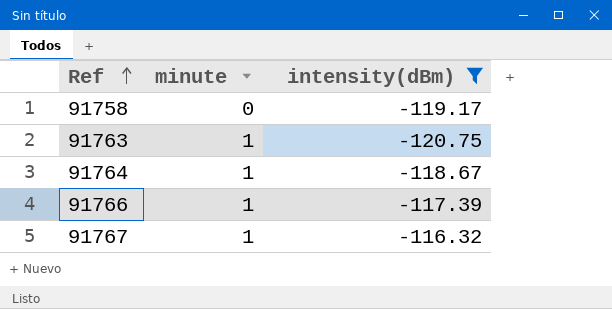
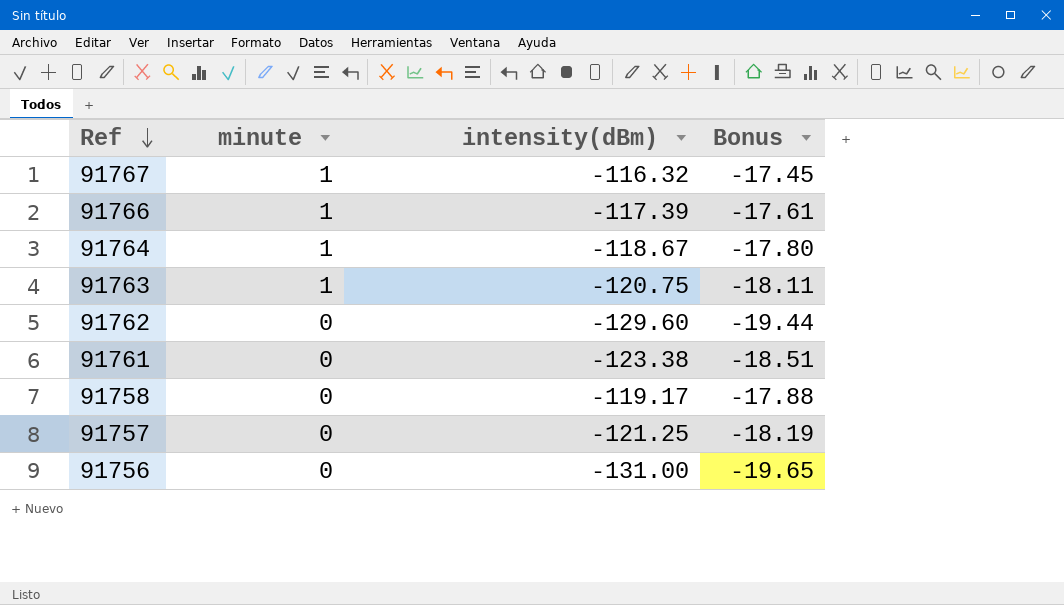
filter: intensity(dBm) >= -120.75 -> none
row order: Ref ascending -> Ref descending
column Bonus | formula: none -> [intensity(dBm)] * 0.15

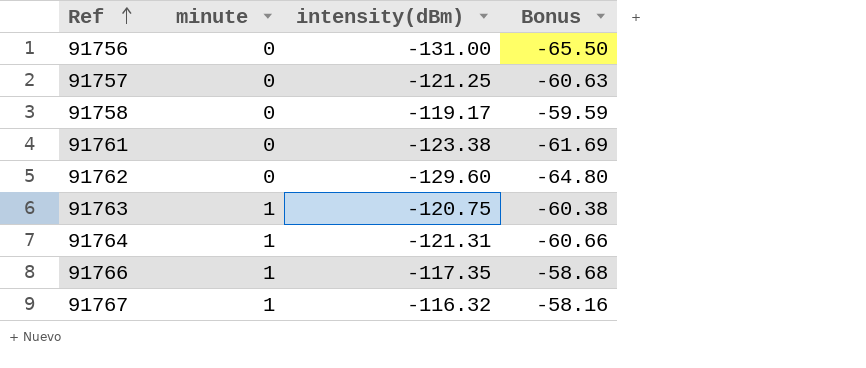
row order: Ref descending -> Ref ascending
column Bonus | formula: [intensity(dBm)] * 0.15 -> [intensity(dBm)] * 0.5
91764 | intensity(dBm): -118.67 -> -121.31
91766 | intensity(dBm): -117.39 -> -117.35

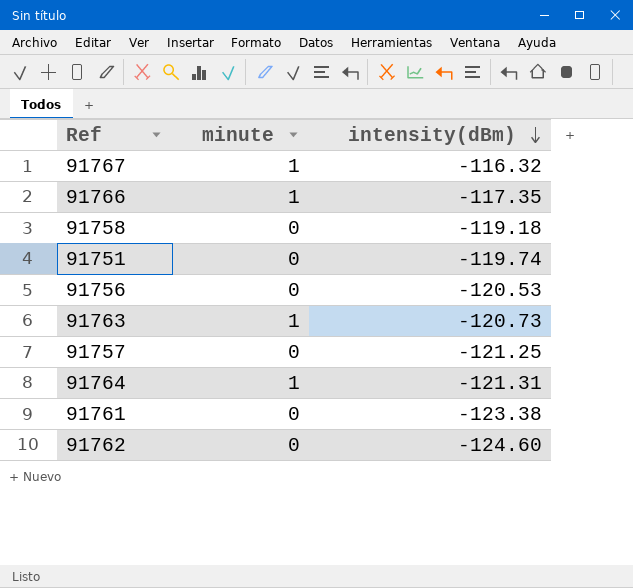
row order: Ref ascending -> intensity(dBm) descending
column Bonus | formula: [intensity(dBm)] * 0.5 -> none
91758 | intensity(dBm): -119.17 -> -119.18
row 91751: none -> 0 | -119.74
91756 | intensity(dBm): -131.00 -> -120.53
91763 | intensity(dBm): -120.75 -> -120.73
91762 | intensity(dBm): -129.60 -> -124.60

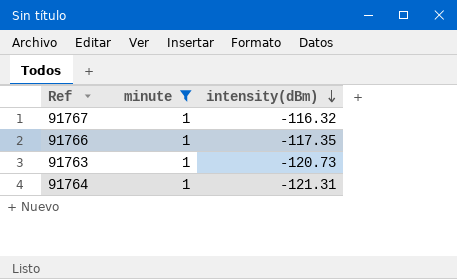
filter: none -> minute = 1

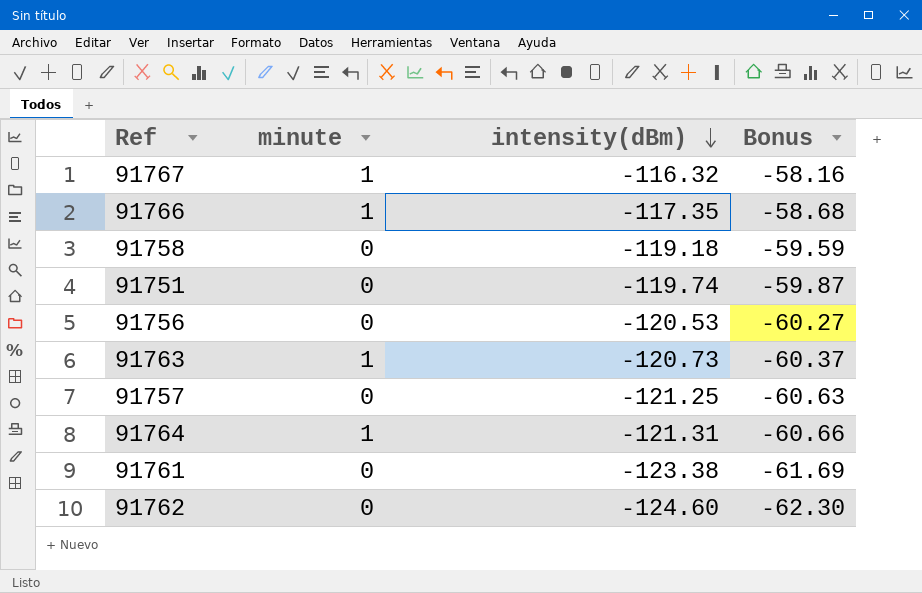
filter: minute = 1 -> none
column Bonus | formula: none -> [intensity(dBm)] * 0.5

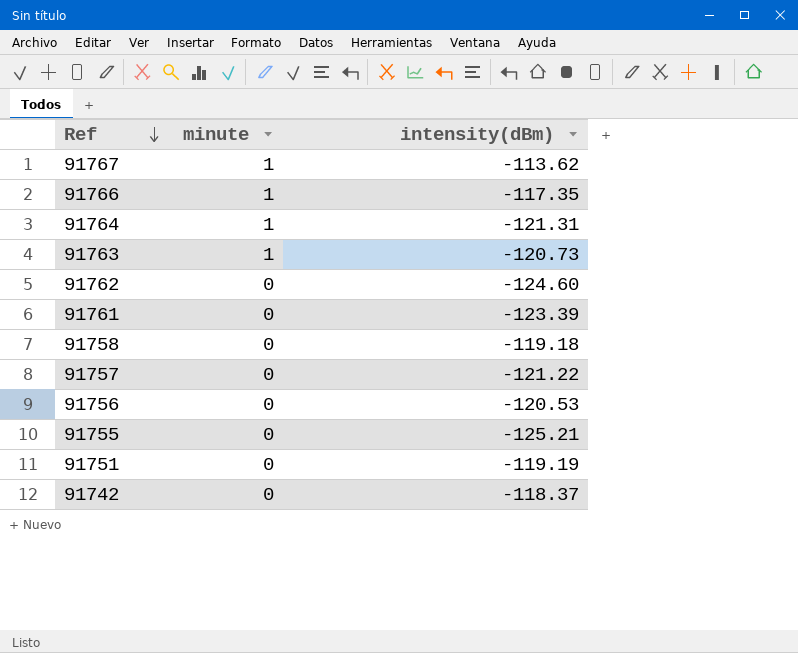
row order: intensity(dBm) descending -> Ref descending
column Bonus | formula: [intensity(dBm)] * 0.5 -> none
91767 | intensity(dBm): -116.32 -> -113.62
91761 | intensity(dBm): -123.38 -> -123.39
91757 | intensity(dBm): -121.25 -> -121.22
row 91755: none -> 0 | -125.21
91751 | intensity(dBm): -119.74 -> -119.19
row 91742: none -> 0 | -118.37

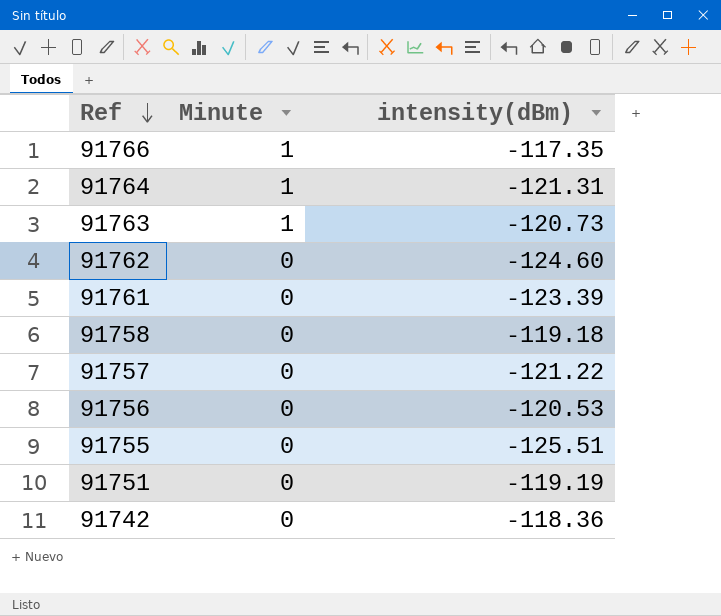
column name: minute -> Minute
row 91767: 1 | -113.62 -> none
91755 | intensity(dBm): -125.21 -> -125.51
91742 | intensity(dBm): -118.37 -> -118.36

